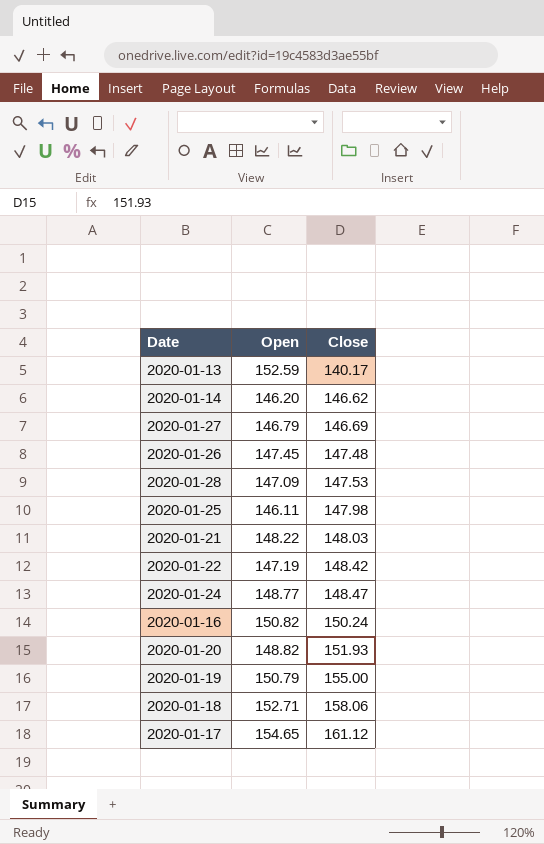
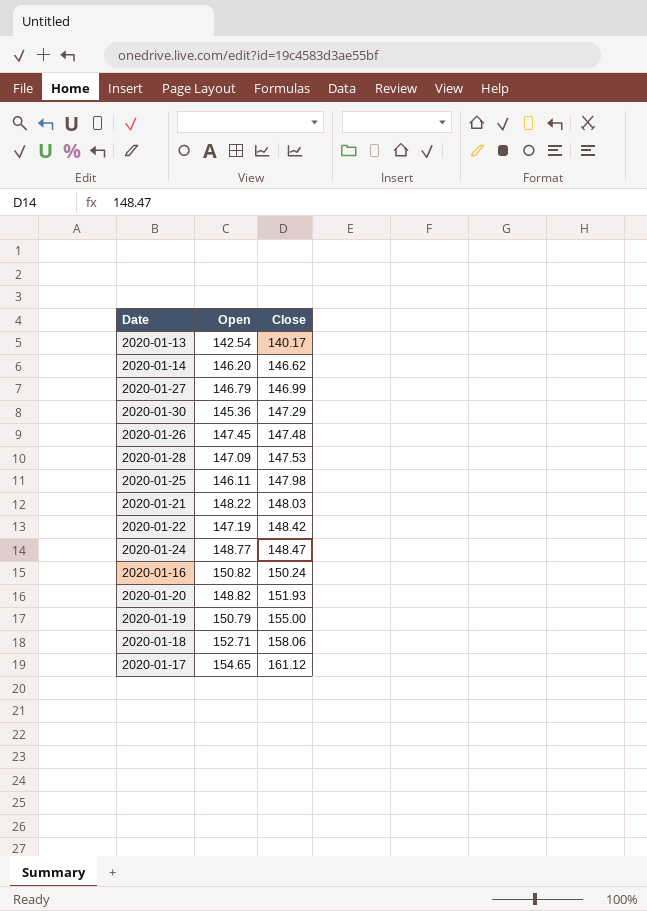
2020-01-13 | Open: 152.59 -> 142.54
2020-01-27 | Close: 146.69 -> 146.99
row 2020-01-30: none -> 145.36 | 147.29

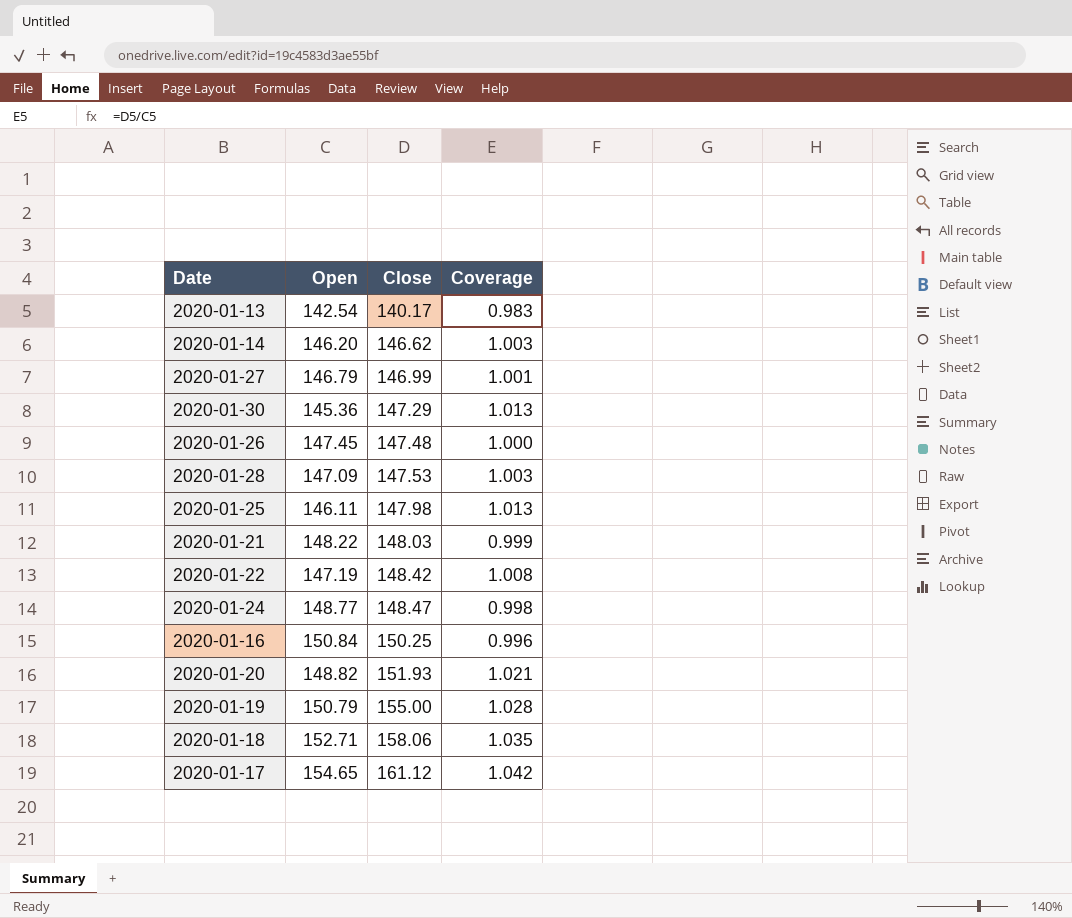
column Coverage | formula: none -> [Close] / [Open]
2020-01-16 | Open: 150.82 -> 150.84
2020-01-16 | Close: 150.24 -> 150.25

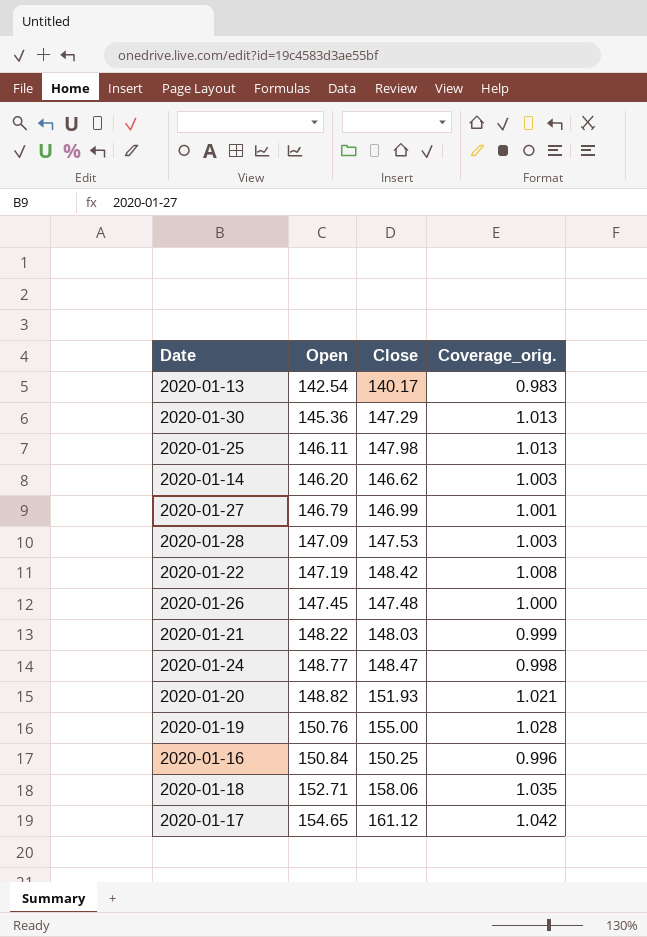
row order: Close ascending -> Open ascending
column name: Coverage -> Coverage_orig.
2020-01-19 | Open: 150.79 -> 150.76

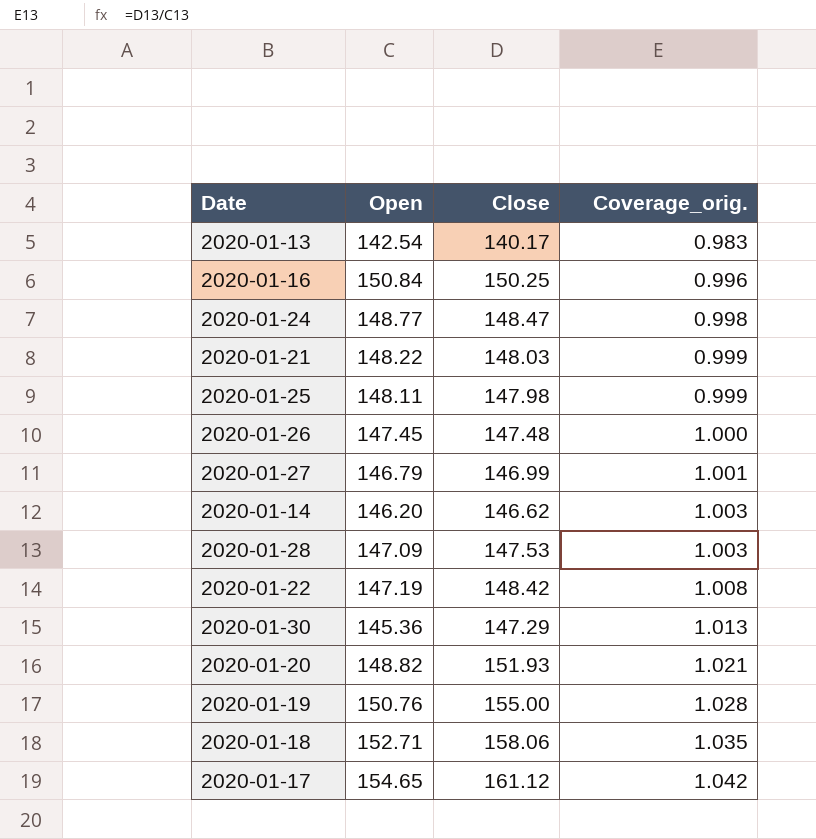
row order: Open ascending -> Coverage_orig. ascending
2020-01-25 | Open: 146.11 -> 148.11
2020-01-25 | Coverage_orig.: 1.013 -> 0.999

